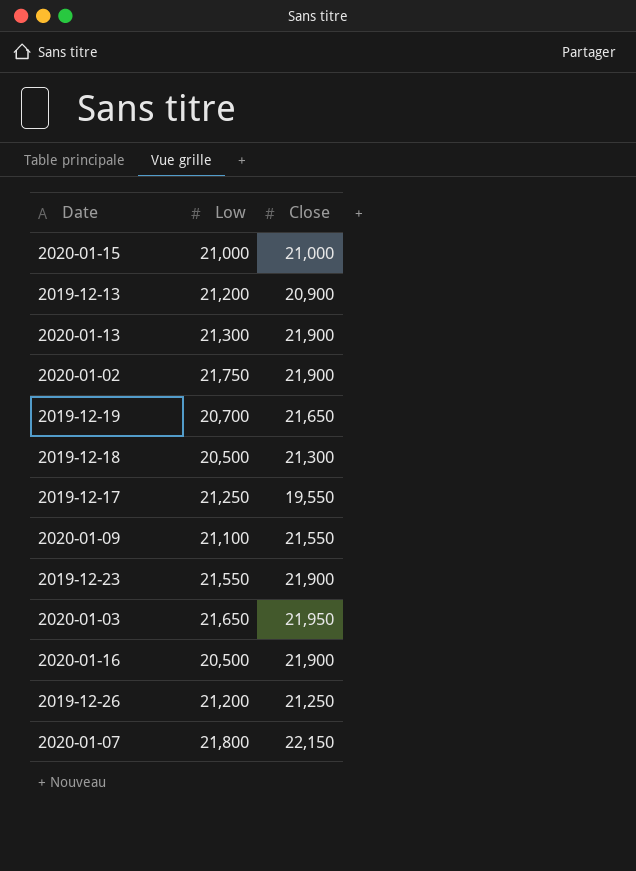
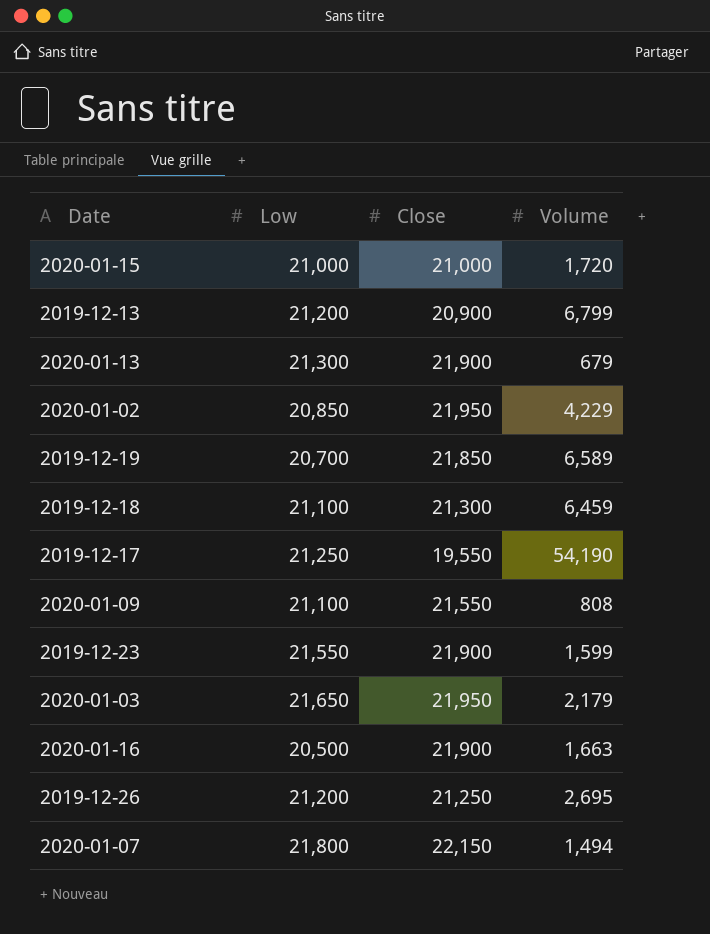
column Volume | position: none -> 4
2020-01-02 | Low: 21,750 -> 20,850
2020-01-02 | Close: 21,900 -> 21,950
2019-12-19 | Close: 21,650 -> 21,850
2019-12-18 | Low: 20,500 -> 21,100

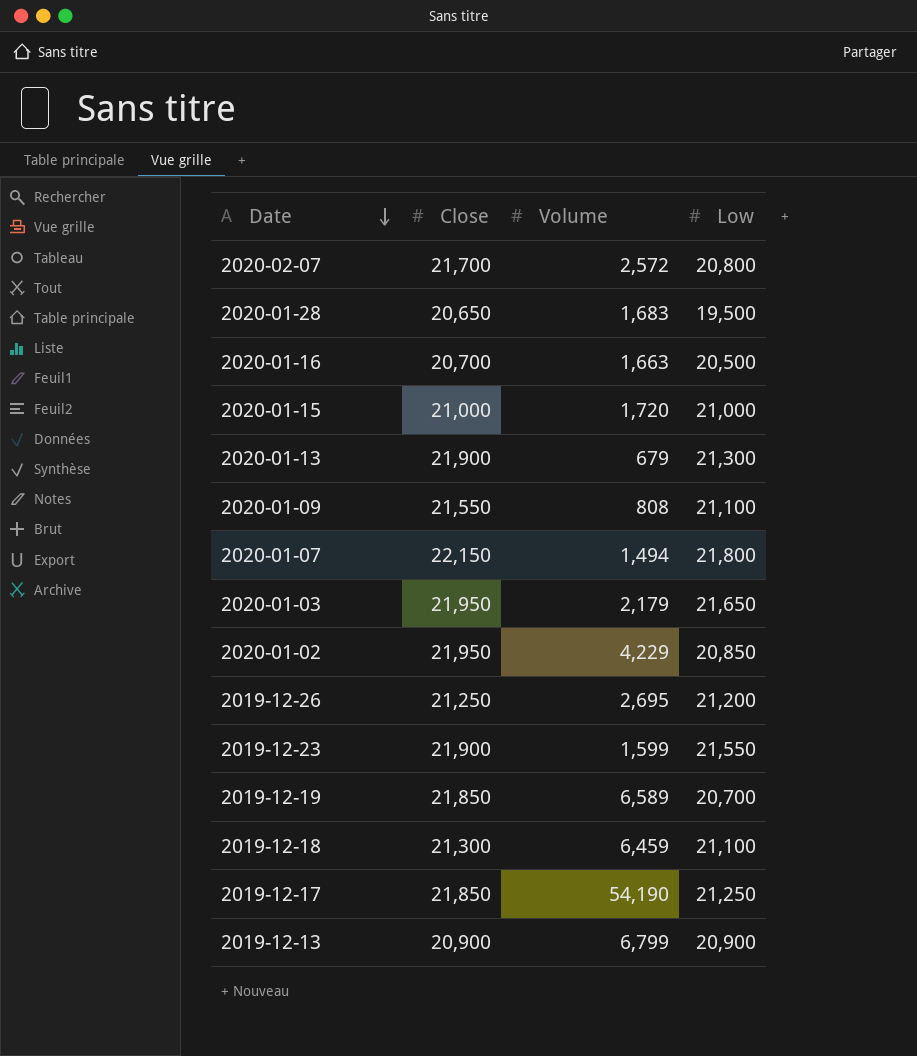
row order: none -> Date descending
column Low | position: 2 -> 4
row 2020-02-07: none -> 21,700 | 2,572 | 20,800
row 2020-01-28: none -> 20,650 | 1,683 | 19,500
2020-01-16 | Close: 21,900 -> 20,700
2019-12-17 | Close: 19,550 -> 21,850
2019-12-13 | Low: 21,200 -> 20,900

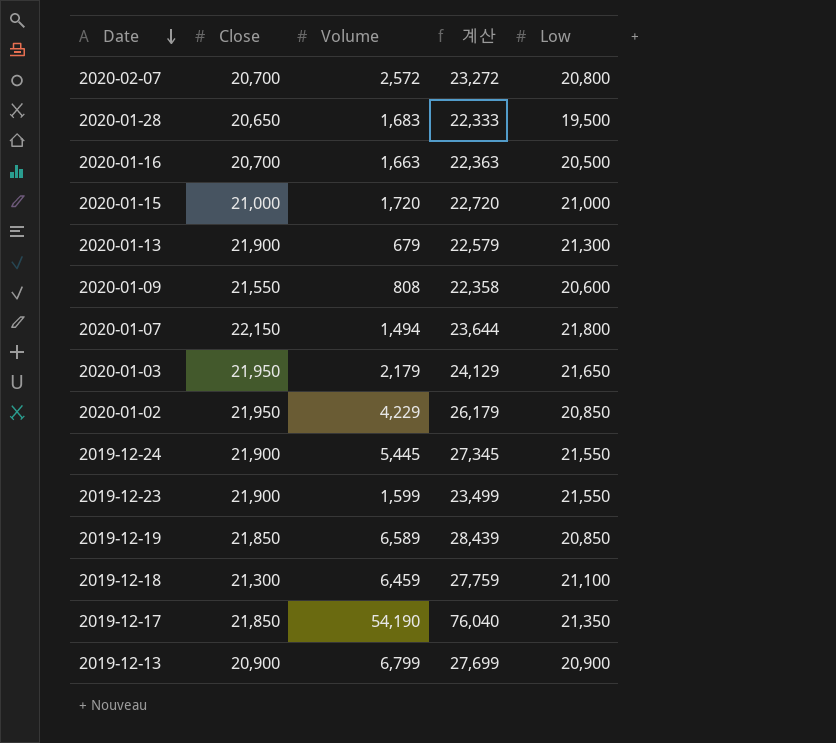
column 계산 | formula: none -> [Close] + [Volume]
row 2019-12-26: 21,250 | 2,695 | 21,200 -> none
2020-02-07 | Close: 21,700 -> 20,700
2020-01-09 | Low: 21,100 -> 20,600
row 2019-12-24: none -> 21,900 | 5,445 | 27,345 | 21,550
2019-12-19 | Low: 20,700 -> 20,850
2019-12-17 | Low: 21,250 -> 21,350

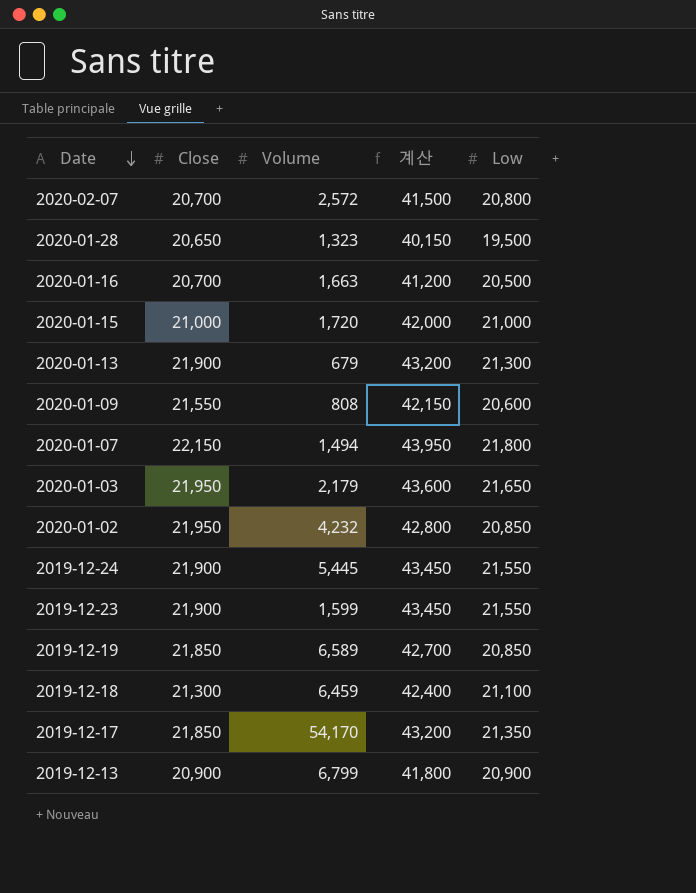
column 계산 | formula: [Close] + [Volume] -> [Close] + [Low]
2020-01-28 | Volume: 1,683 -> 1,323
2020-01-02 | Volume: 4,229 -> 4,232
2019-12-17 | Volume: 54,190 -> 54,170

